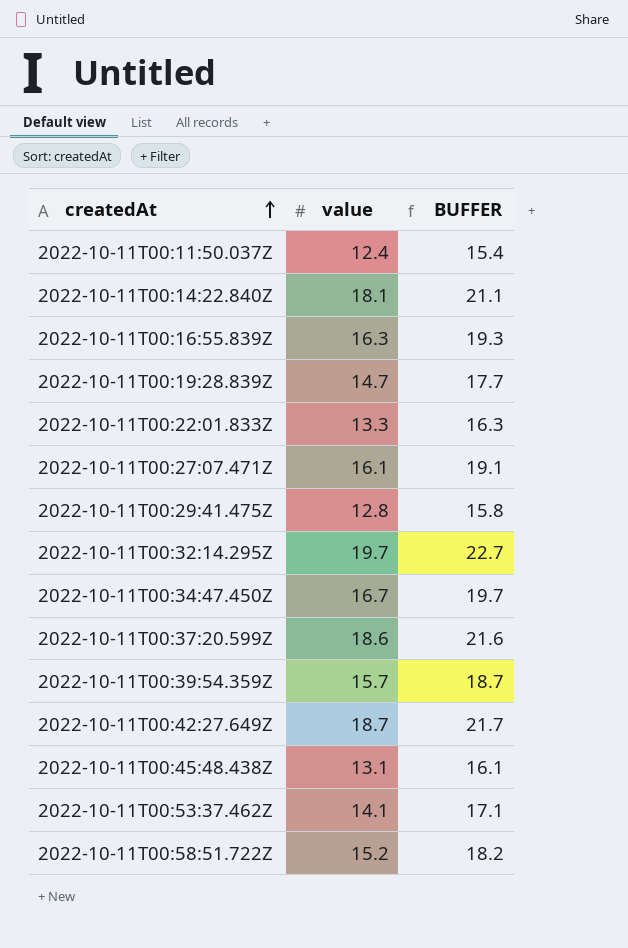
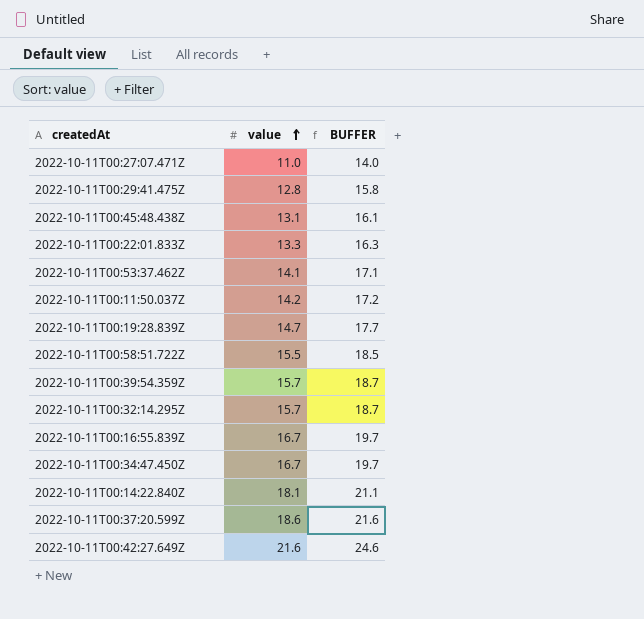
row order: createdAt ascending -> value ascending
2022-10-11T00:27:07.471Z | value: 16.1 -> 11.0
2022-10-11T00:27:07.471Z | BUFFER: 19.1 -> 14.0
2022-10-11T00:11:50.037Z | value: 12.4 -> 14.2
2022-10-11T00:11:50.037Z | BUFFER: 15.4 -> 17.2
2022-10-11T00:58:51.722Z | value: 15.2 -> 15.5
2022-10-11T00:58:51.722Z | BUFFER: 18.2 -> 18.5
2022-10-11T00:32:14.295Z | value: 19.7 -> 15.7
2022-10-11T00:32:14.295Z | BUFFER: 22.7 -> 18.7
2022-10-11T00:16:55.839Z | value: 16.3 -> 16.7
2022-10-11T00:16:55.839Z | BUFFER: 19.3 -> 19.7
2022-10-11T00:42:27.649Z | value: 18.7 -> 21.6
2022-10-11T00:42:27.649Z | BUFFER: 21.7 -> 24.6

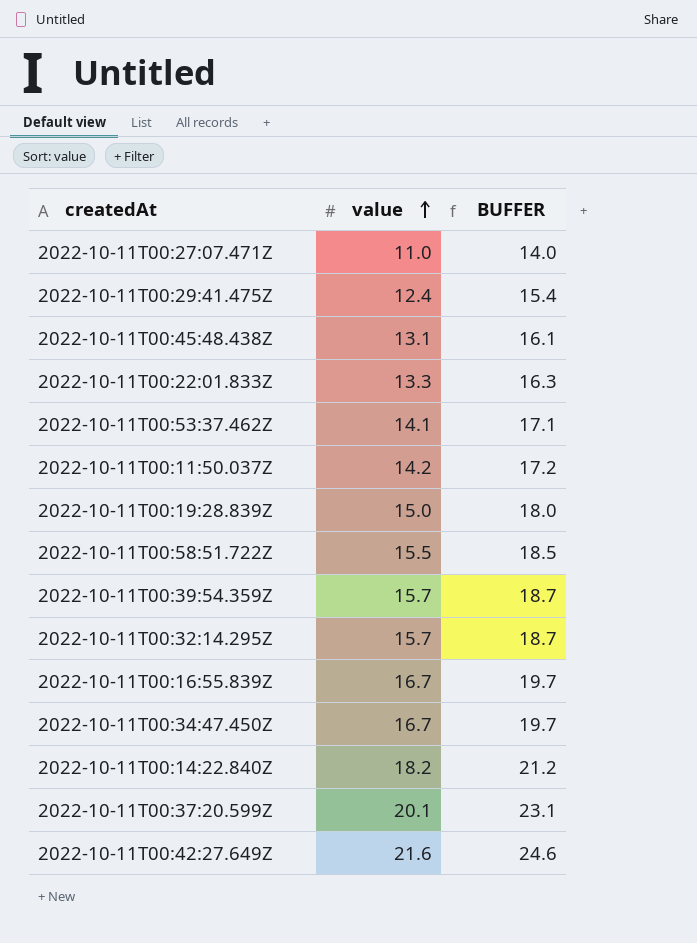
2022-10-11T00:29:41.475Z | value: 12.8 -> 12.4
2022-10-11T00:29:41.475Z | BUFFER: 15.8 -> 15.4
2022-10-11T00:19:28.839Z | value: 14.7 -> 15.0
2022-10-11T00:19:28.839Z | BUFFER: 17.7 -> 18.0
2022-10-11T00:14:22.840Z | value: 18.1 -> 18.2
2022-10-11T00:14:22.840Z | BUFFER: 21.1 -> 21.2
2022-10-11T00:37:20.599Z | value: 18.6 -> 20.1
2022-10-11T00:37:20.599Z | BUFFER: 21.6 -> 23.1

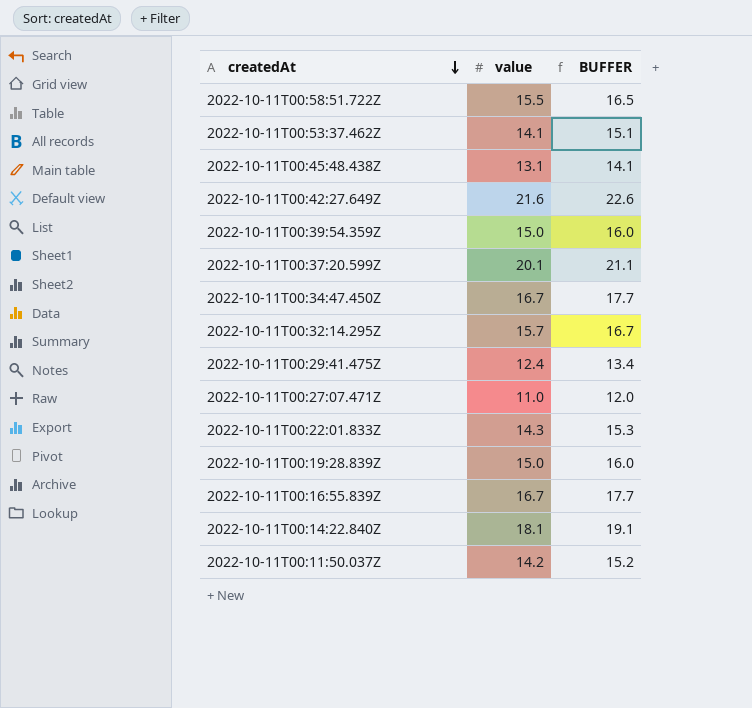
row order: value ascending -> createdAt descending
column BUFFER | formula: [value] + 3 -> [value] + 1
2022-10-11T00:39:54.359Z | value: 15.7 -> 15.0
2022-10-11T00:22:01.833Z | value: 13.3 -> 14.3
2022-10-11T00:14:22.840Z | value: 18.2 -> 18.1

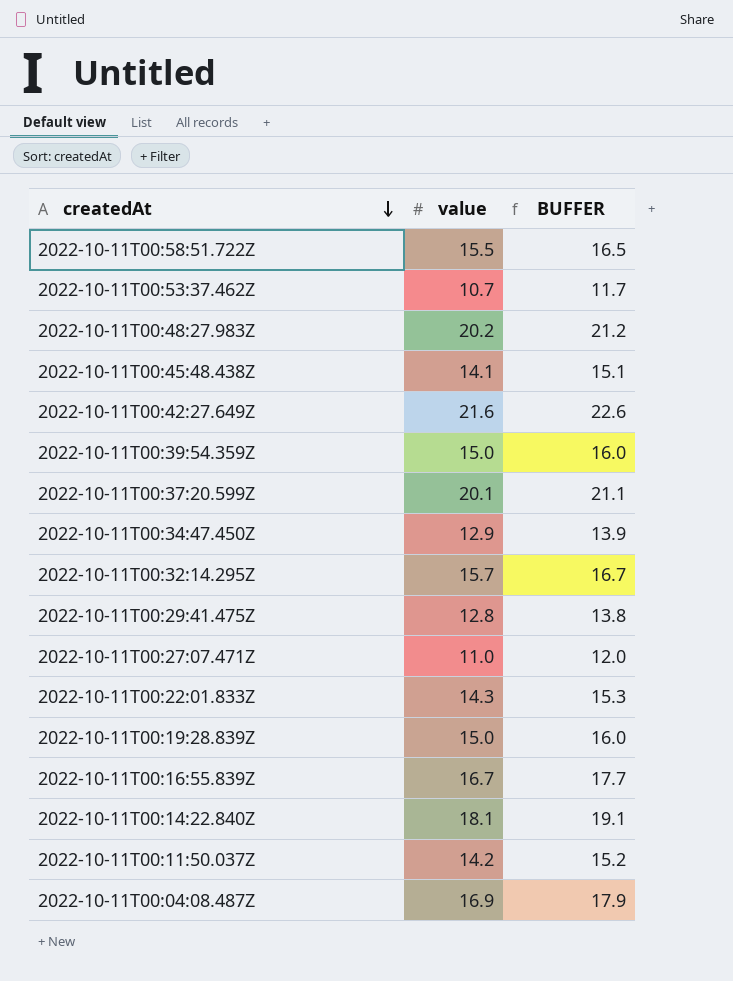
2022-10-11T00:53:37.462Z | value: 14.1 -> 10.7
2022-10-11T00:53:37.462Z | BUFFER: 15.1 -> 11.7
row 2022-10-11T00:48:27.983Z: none -> 20.2 | 21.2
2022-10-11T00:45:48.438Z | value: 13.1 -> 14.1
2022-10-11T00:45:48.438Z | BUFFER: 14.1 -> 15.1
2022-10-11T00:34:47.450Z | value: 16.7 -> 12.9
2022-10-11T00:34:47.450Z | BUFFER: 17.7 -> 13.9
2022-10-11T00:29:41.475Z | value: 12.4 -> 12.8
2022-10-11T00:29:41.475Z | BUFFER: 13.4 -> 13.8
row 2022-10-11T00:04:08.487Z: none -> 16.9 | 17.9

